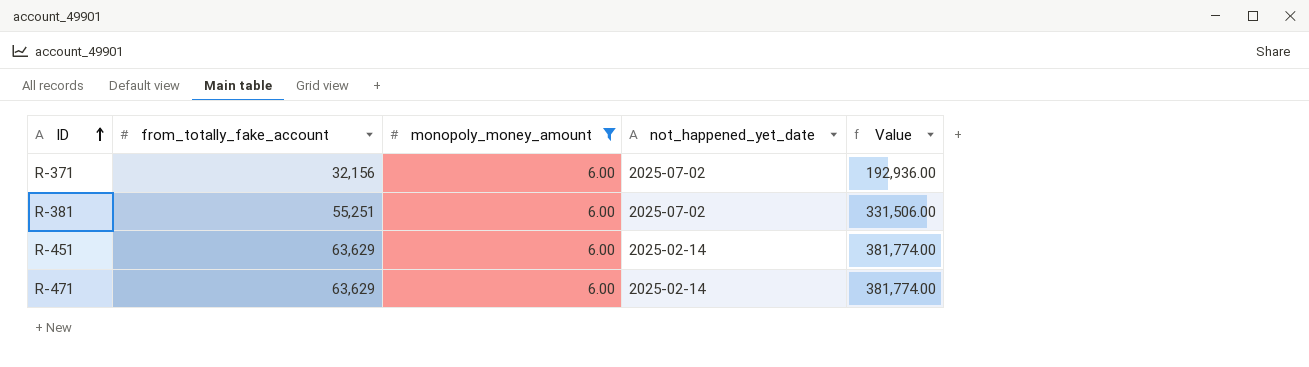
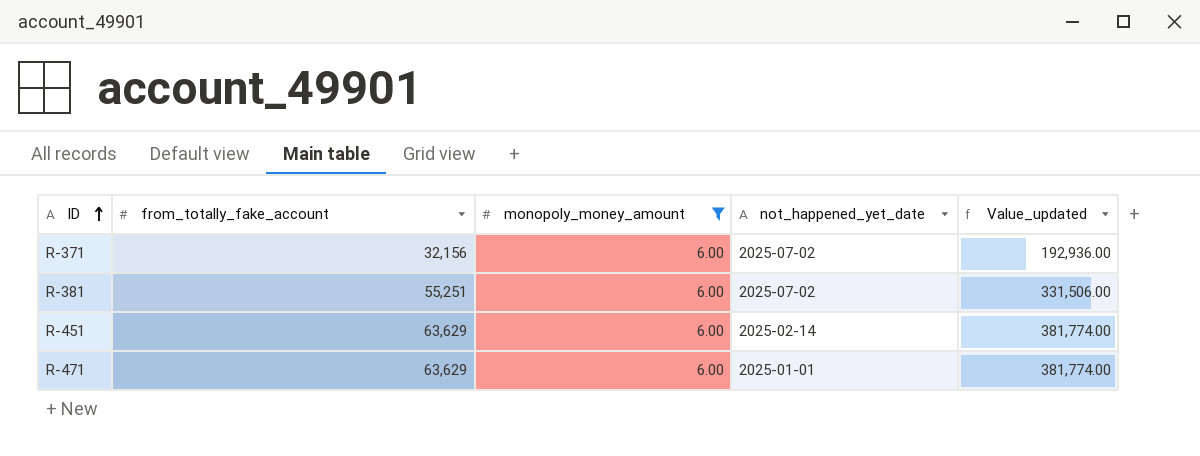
column name: Value -> Value_updated
R-471 | not_happened_yet_date: 2025-02-14 -> 2025-01-01

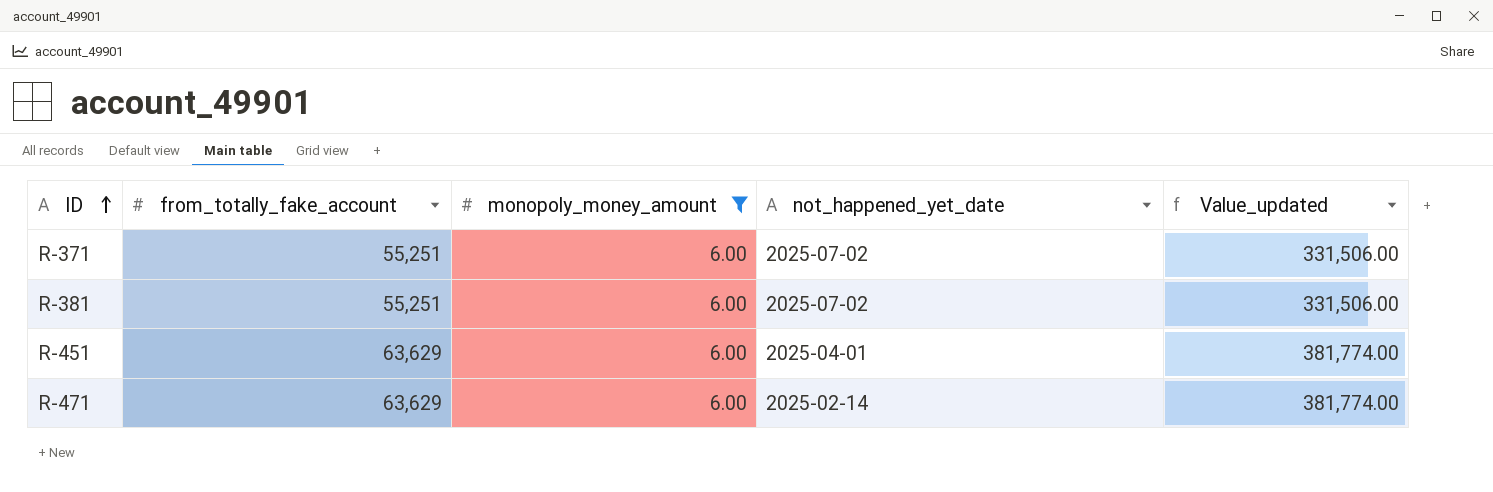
R-371 | from_totally_fake_account: 32,156 -> 55,251
R-371 | Value_updated: 192,936.00 -> 331,506.00
R-451 | not_happened_yet_date: 2025-02-14 -> 2025-04-01
R-471 | not_happened_yet_date: 2025-01-01 -> 2025-02-14

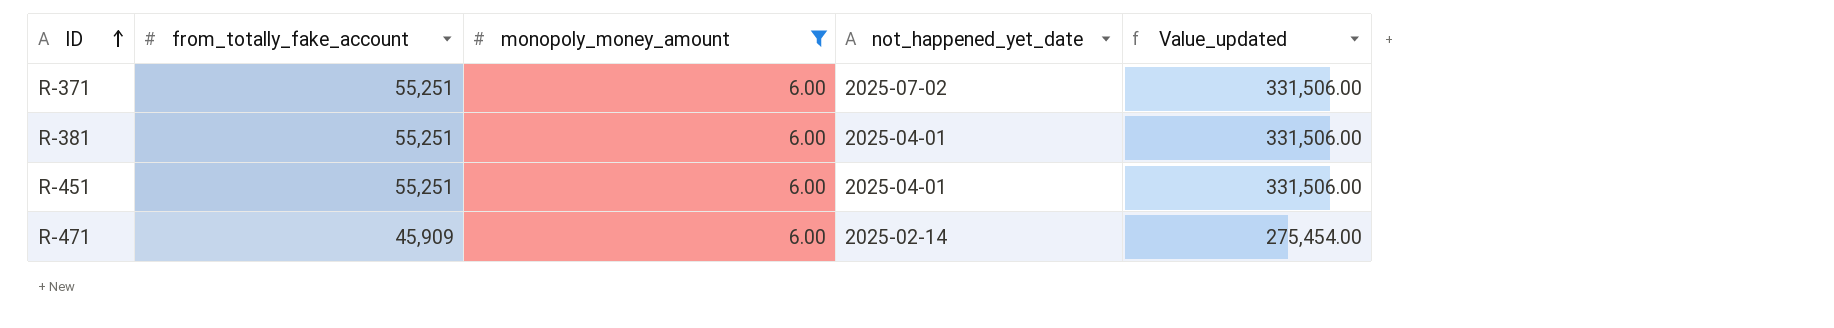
R-381 | not_happened_yet_date: 2025-07-02 -> 2025-04-01
R-451 | from_totally_fake_account: 63,629 -> 55,251
R-451 | Value_updated: 381,774.00 -> 331,506.00
R-471 | from_totally_fake_account: 63,629 -> 45,909
R-471 | Value_updated: 381,774.00 -> 275,454.00

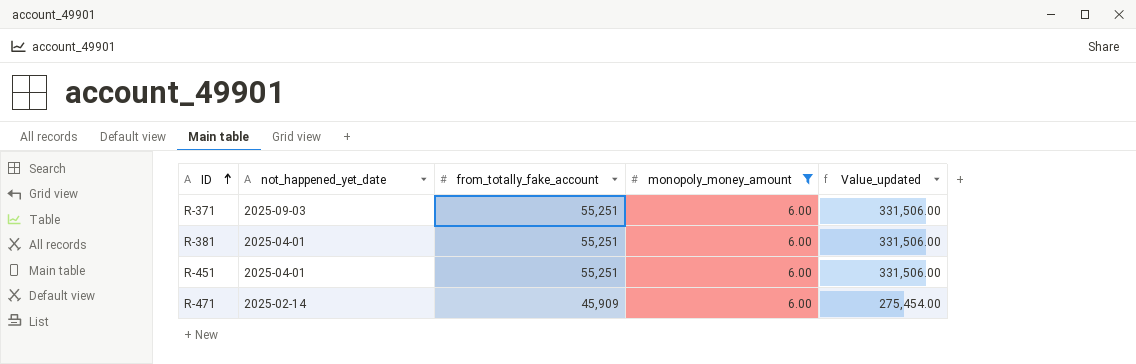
column not_happened_yet_date | position: 4 -> 2
R-371 | not_happened_yet_date: 2025-07-02 -> 2025-09-03

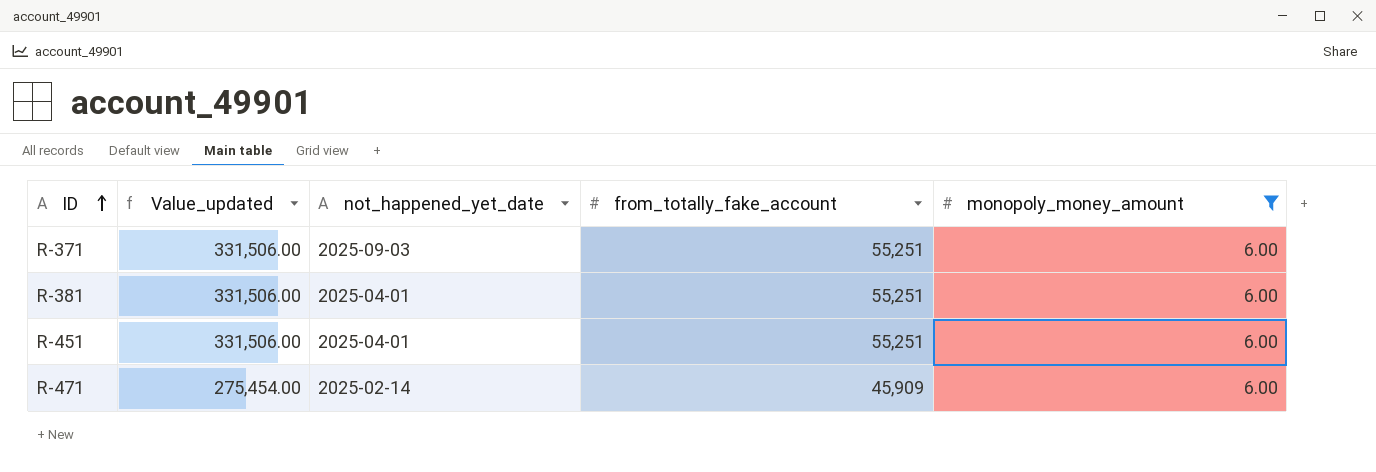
column Value_updated | position: 5 -> 2

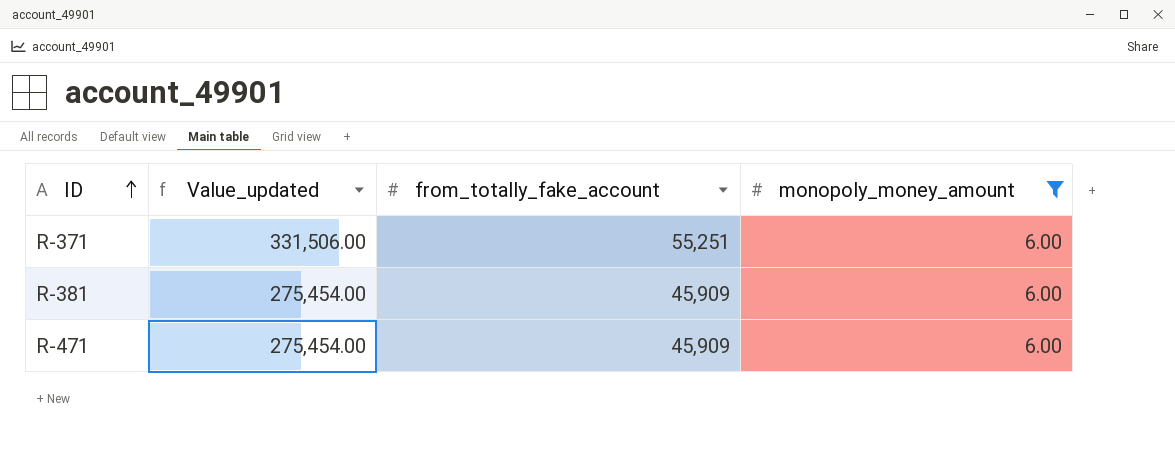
column not_happened_yet_date | position: 3 -> none
row R-451: 331,506.00 | 2025-04-01 | 55,251 | 6.00 -> none
R-381 | Value_updated: 331,506.00 -> 275,454.00
R-381 | from_totally_fake_account: 55,251 -> 45,909

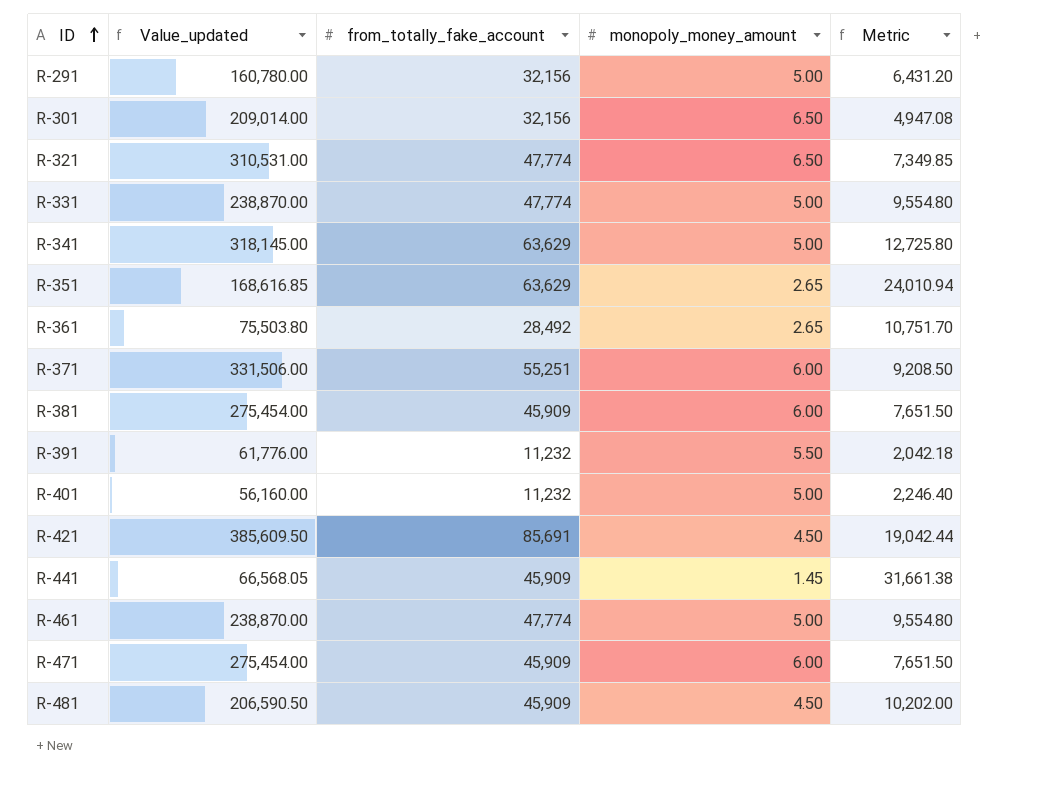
filter: monopoly_money_amount = 6.00 -> none
column Metric | formula: none -> [from_totally_fake_account] / [monopoly_money_amount]

